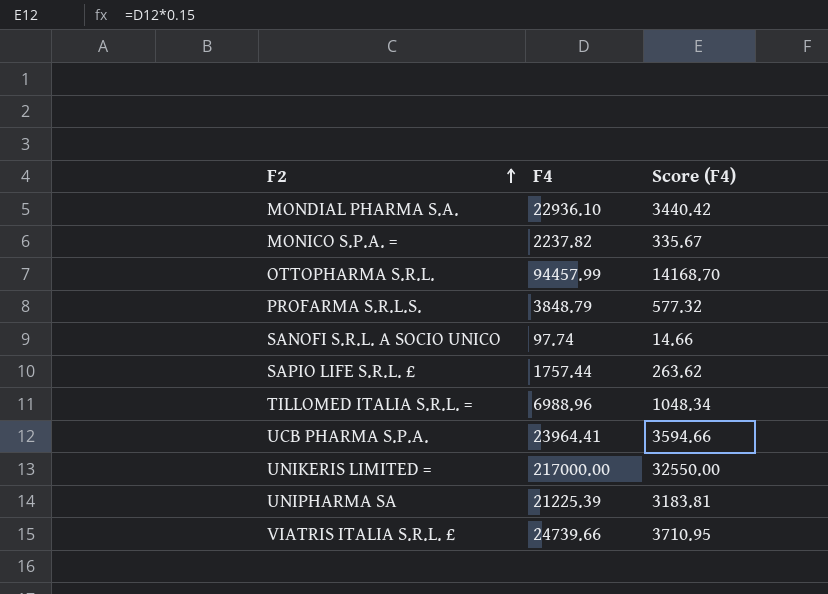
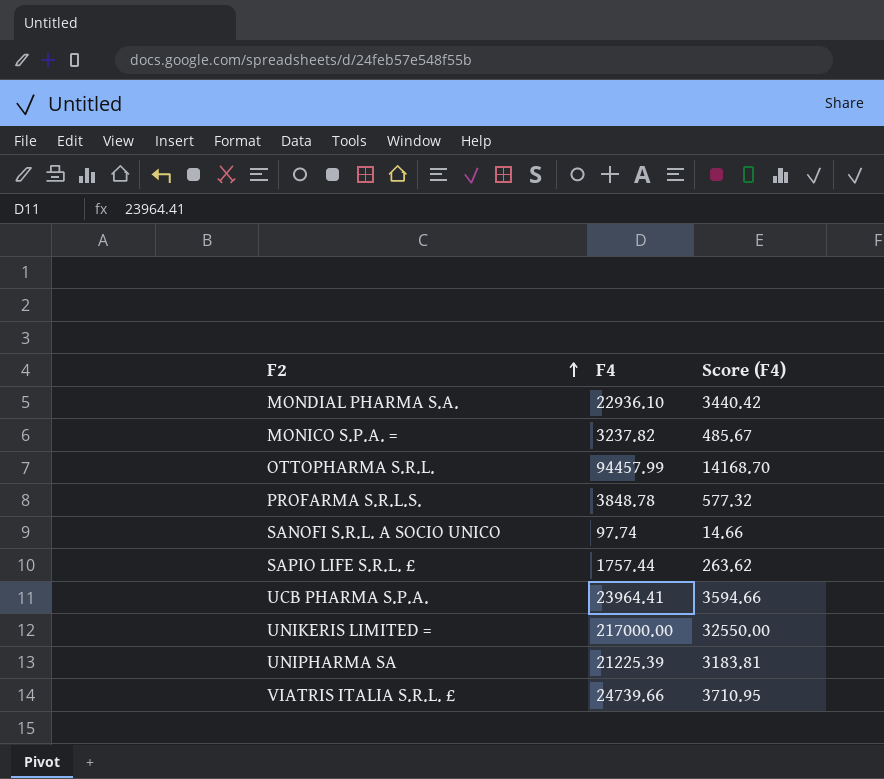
row TILLOMED ITALIA S.R.L. =: 6988.96 | 1048.34 -> none
MONICO S.P.A. = | F4: 2237.82 -> 3237.82
MONICO S.P.A. = | Score (F4): 335.67 -> 485.67
PROFARMA S.R.L.S. | F4: 3848.79 -> 3848.78

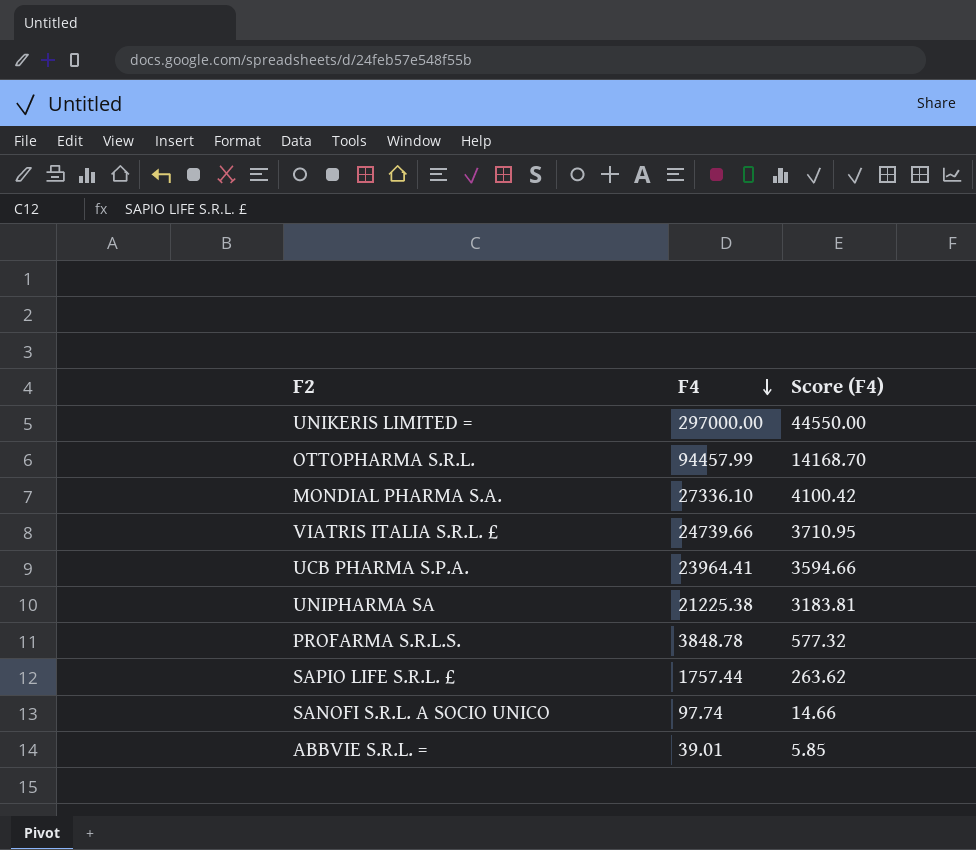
row order: F2 ascending -> F4 descending
row MONICO S.P.A. =: 3237.82 | 485.67 -> none
UNIKERIS LIMITED = | F4: 217000.00 -> 297000.00
UNIKERIS LIMITED = | Score (F4): 32550.00 -> 44550.00
MONDIAL PHARMA S.A. | F4: 22936.10 -> 27336.10
MONDIAL PHARMA S.A. | Score (F4): 3440.42 -> 4100.42
UNIPHARMA SA | F4: 21225.39 -> 21225.38
row ABBVIE S.R.L. =: none -> 39.01 | 5.85

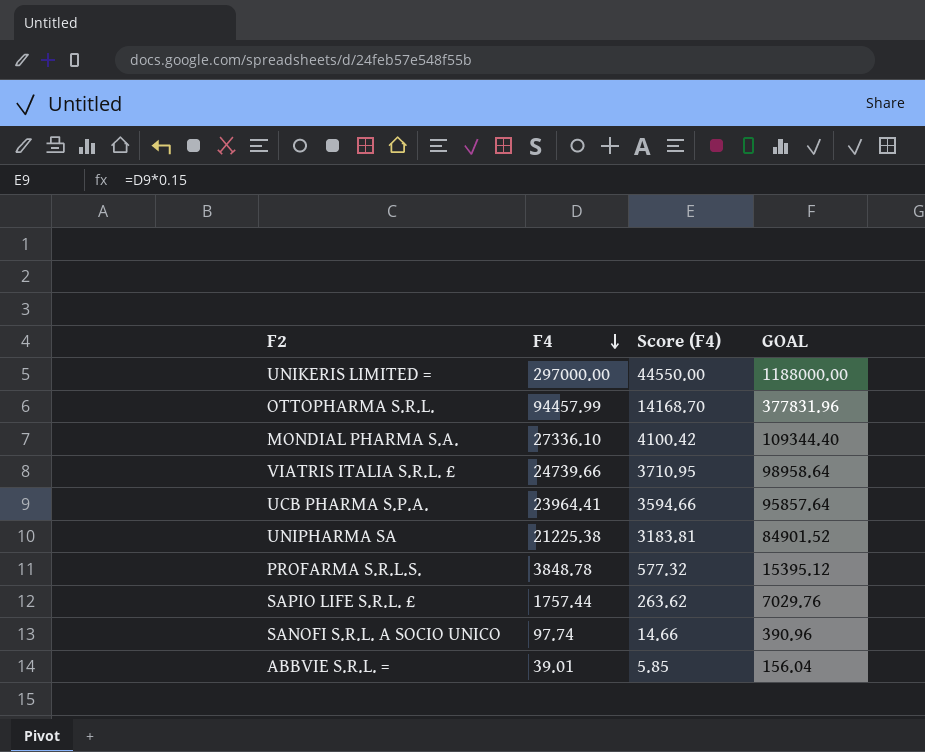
column GOAL | formula: none -> [F4] * 4

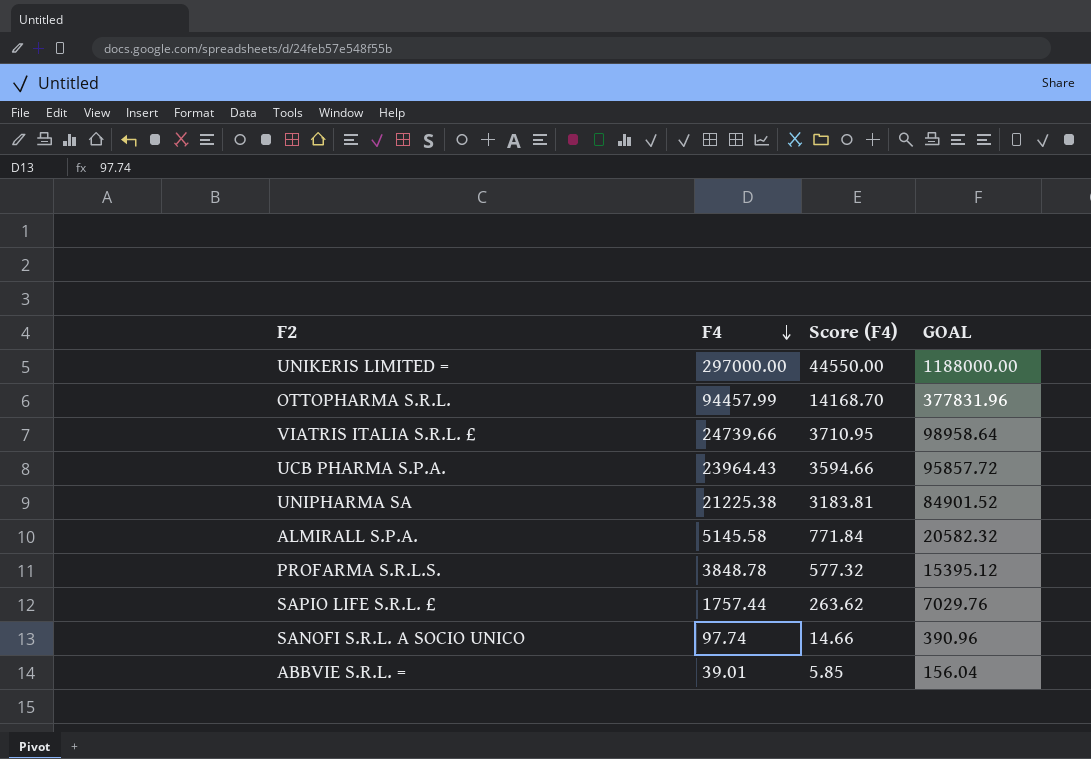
row MONDIAL PHARMA S.A.: 27336.10 | 4100.42 | 109344.40 -> none
UCB PHARMA S.P.A. | F4: 23964.41 -> 23964.43
UCB PHARMA S.P.A. | GOAL: 95857.64 -> 95857.72
row ALMIRALL S.P.A.: none -> 5145.58 | 771.84 | 20582.32

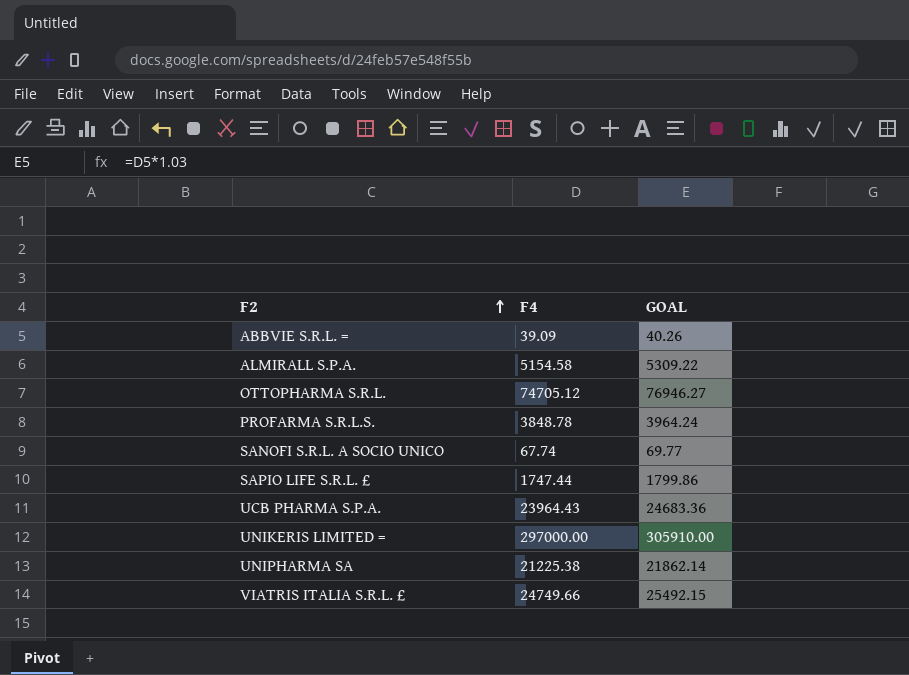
row order: F4 descending -> F2 ascending
column Score (F4) | formula: [F4] * 0.15 -> none
column GOAL | formula: [F4] * 4 -> [F4] * 1.03
ABBVIE S.R.L. = | F4: 39.01 -> 39.09
ALMIRALL S.P.A. | F4: 5145.58 -> 5154.58
OTTOPHARMA S.R.L. | F4: 94457.99 -> 74705.12
SANOFI S.R.L. A SOCIO UNICO | F4: 97.74 -> 67.74
SAPIO LIFE S.R.L. £ | F4: 1757.44 -> 1747.44
VIATRIS ITALIA S.R.L. £ | F4: 24739.66 -> 24749.66

